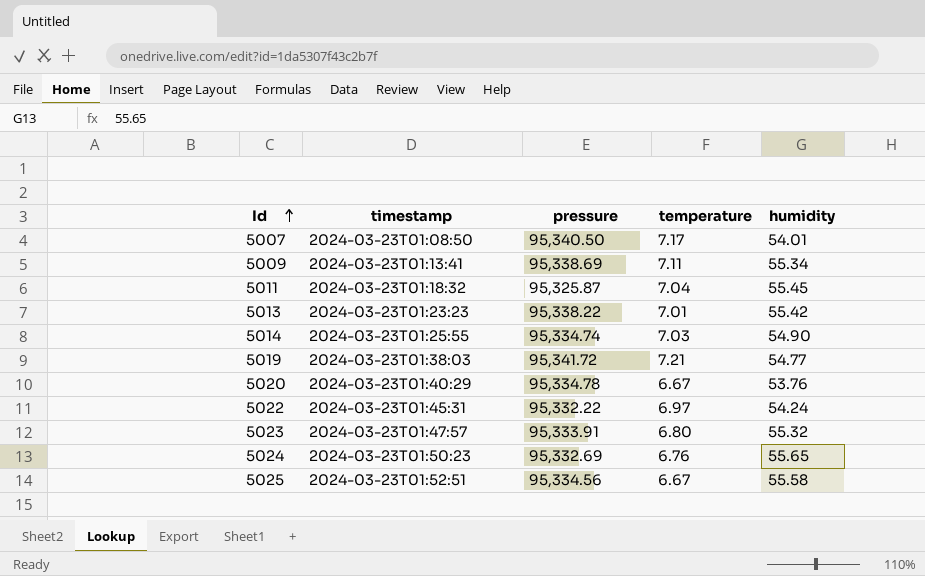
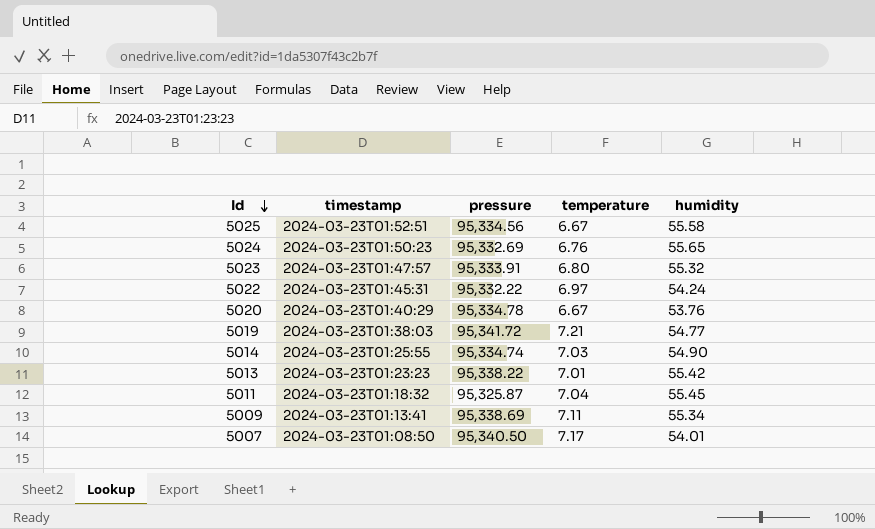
row order: Id ascending -> Id descending

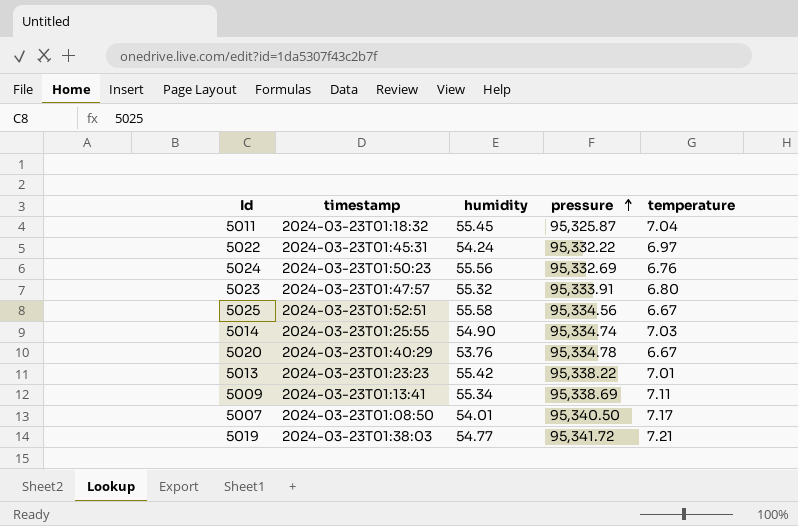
row order: Id descending -> pressure ascending
column humidity | position: 5 -> 3
5024 | humidity: 55.65 -> 55.56

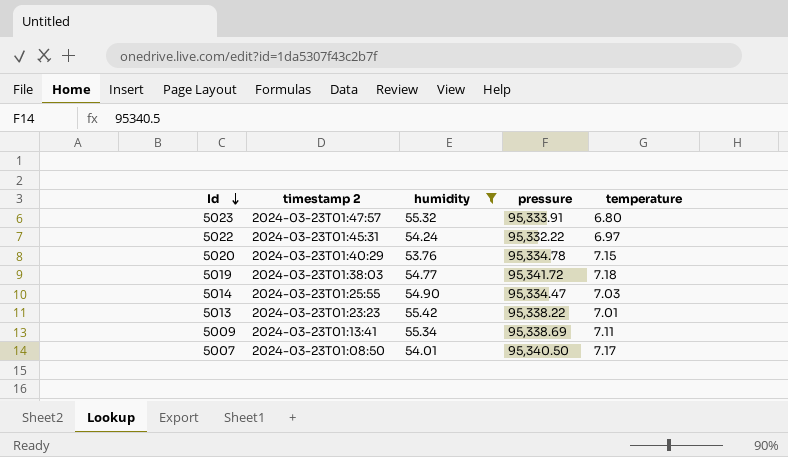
filter: none -> humidity <= 55.42
row order: pressure ascending -> Id descending
column name: timestamp -> timestamp 2
5020 | temperature: 6.67 -> 7.15
5019 | temperature: 7.21 -> 7.18
5014 | pressure: 95,334.74 -> 95,334.47

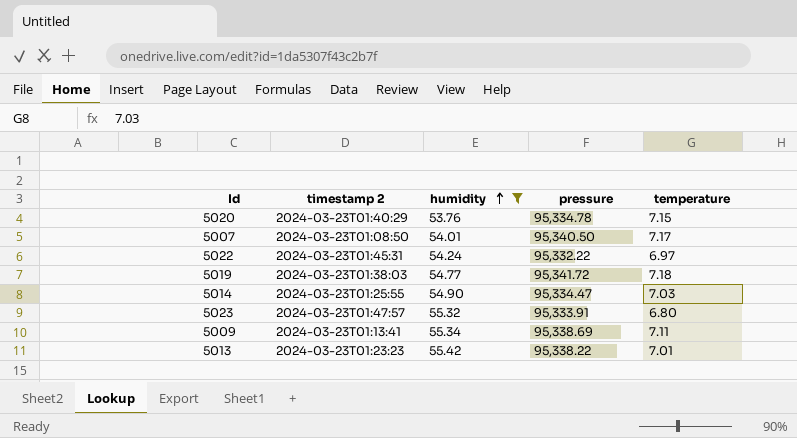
row order: Id descending -> humidity ascending

